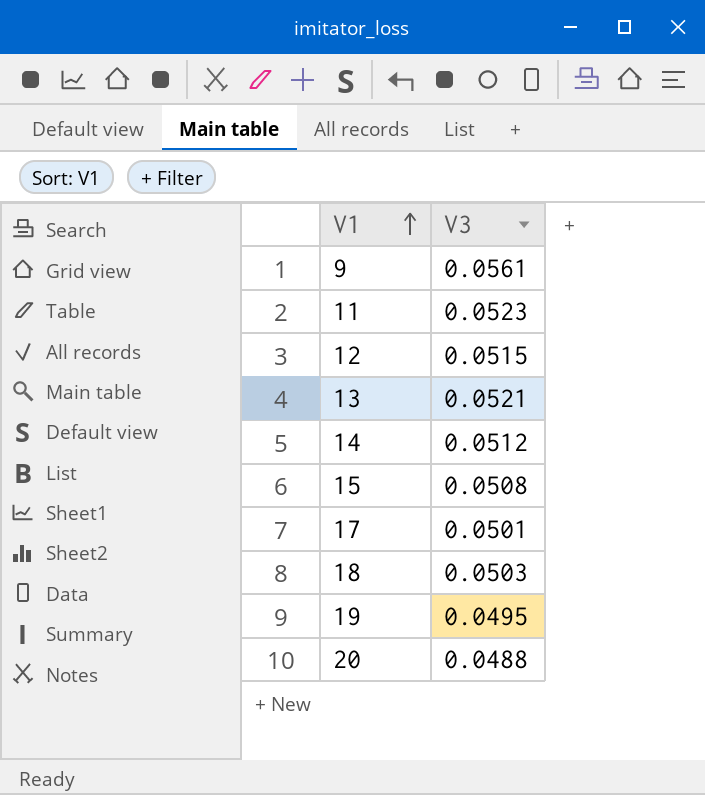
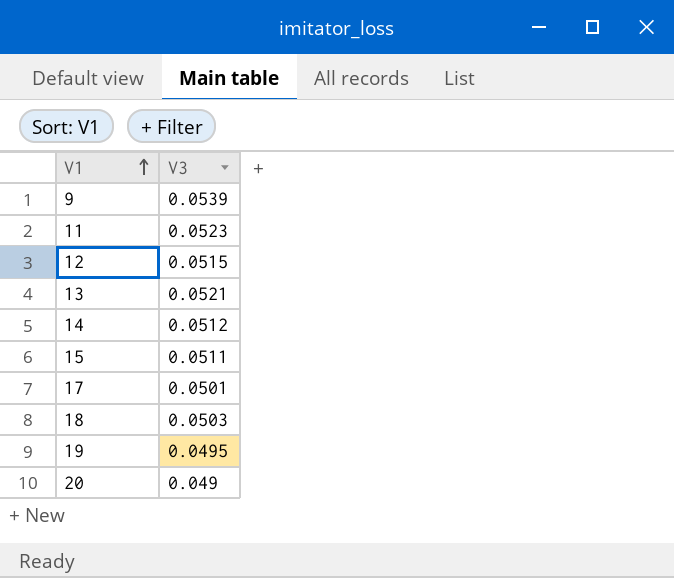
9 | V3: 0.0561 -> 0.0539
15 | V3: 0.0508 -> 0.0511
20 | V3: 0.0488 -> 0.049

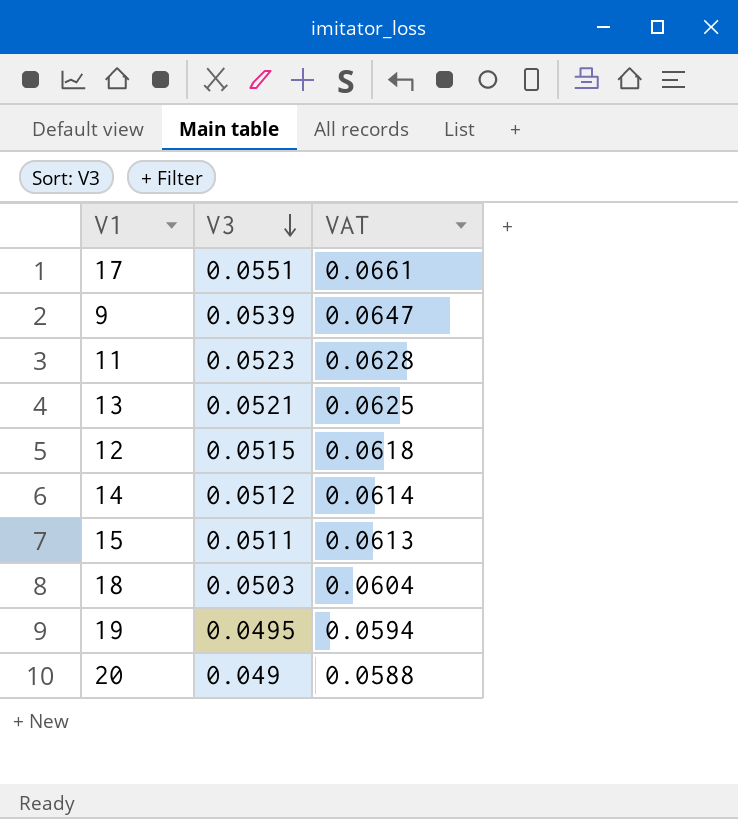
row order: V1 ascending -> V3 descending
column VAT | formula: none -> [V3] * 1.2
17 | V3: 0.0501 -> 0.0551

